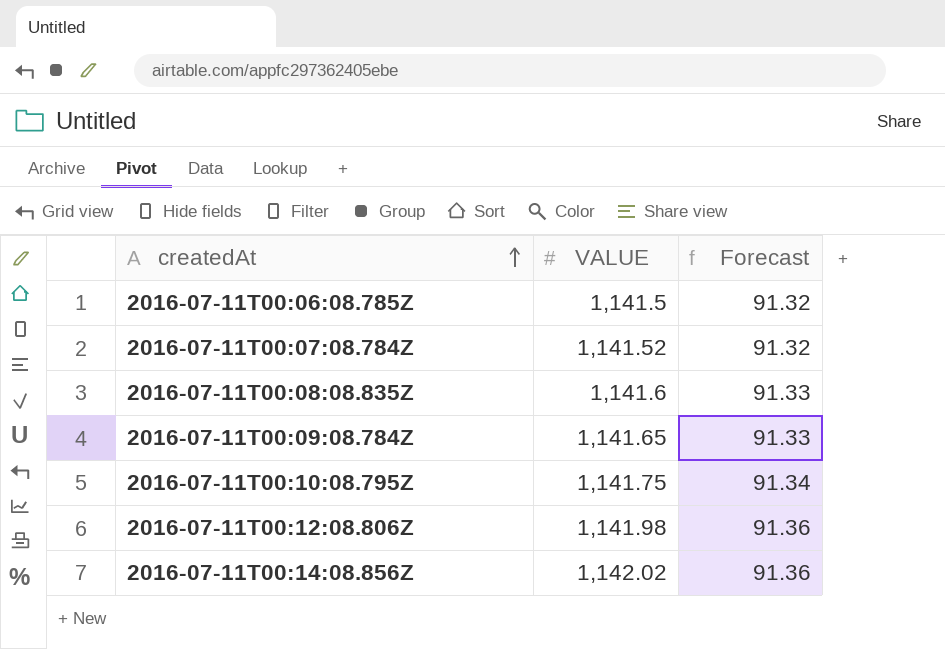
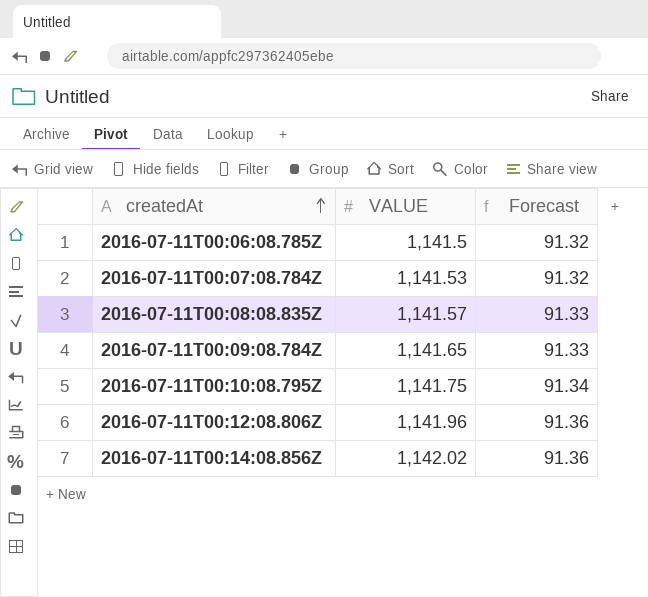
2016-07-11T00:07:08.784Z | VALUE: 1,141.52 -> 1,141.53
2016-07-11T00:08:08.835Z | VALUE: 1,141.6 -> 1,141.57
2016-07-11T00:12:08.806Z | VALUE: 1,141.98 -> 1,141.96

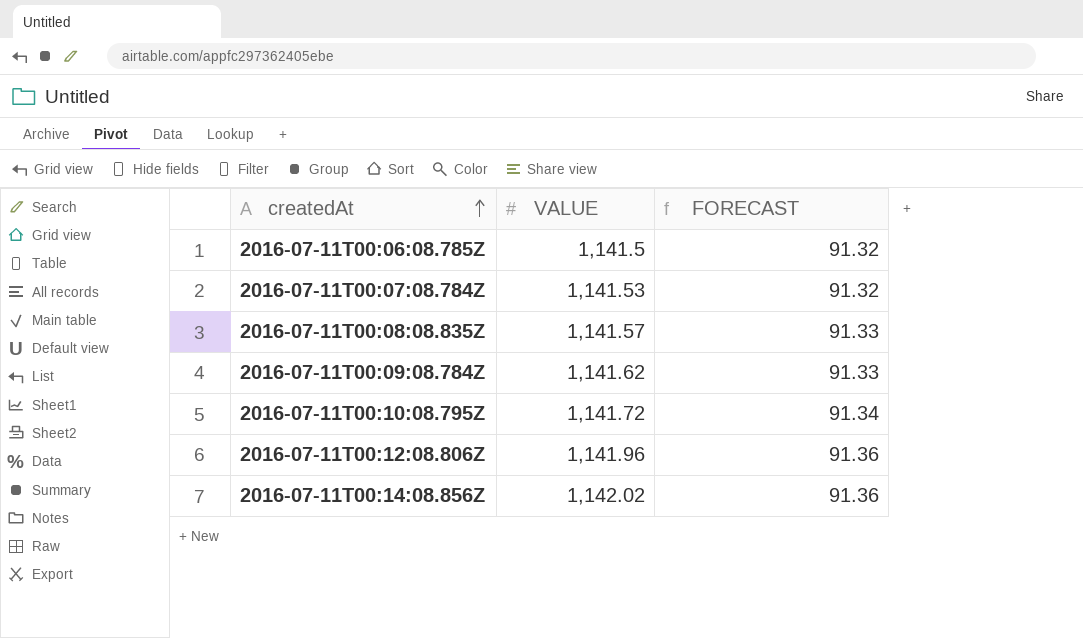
column name: Forecast -> FORECAST
2016-07-11T00:09:08.784Z | VALUE: 1,141.65 -> 1,141.62
2016-07-11T00:10:08.795Z | VALUE: 1,141.75 -> 1,141.72

